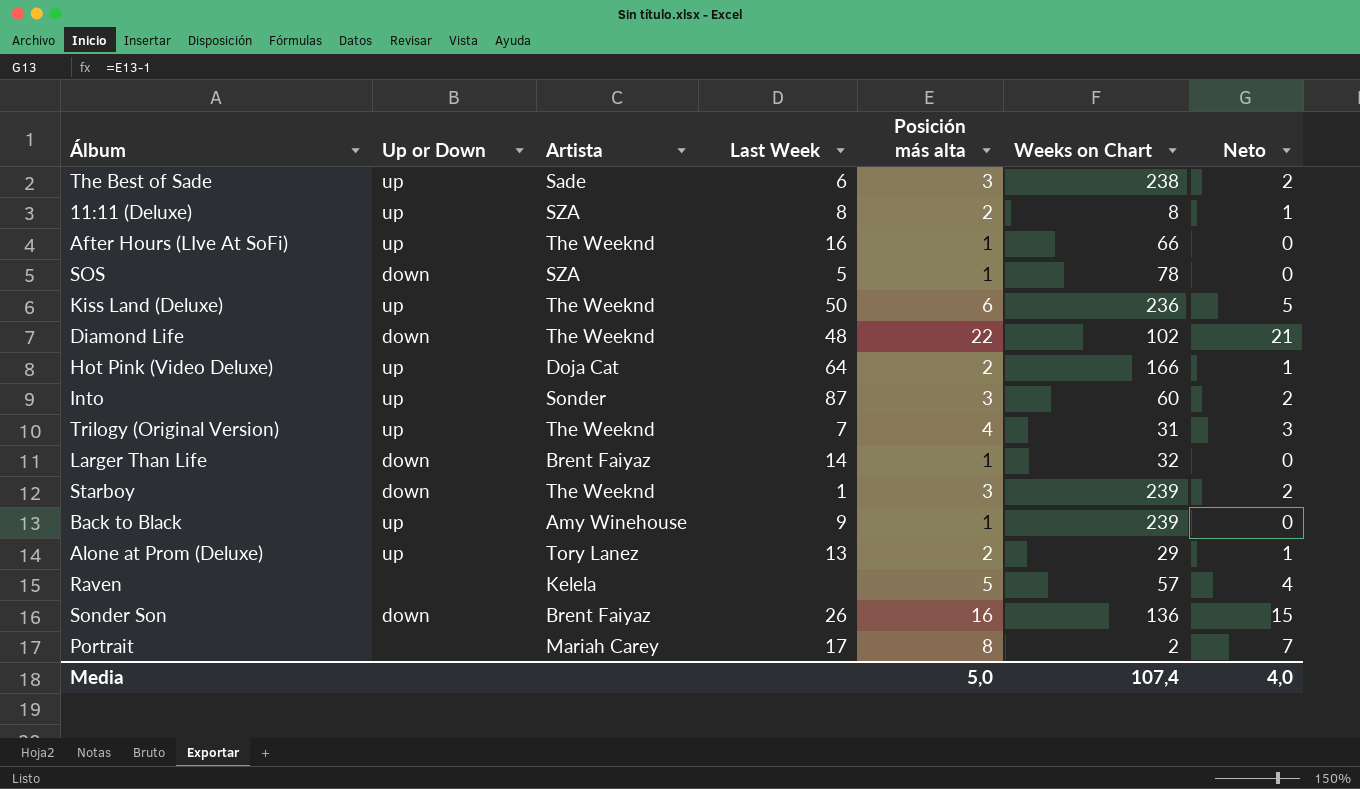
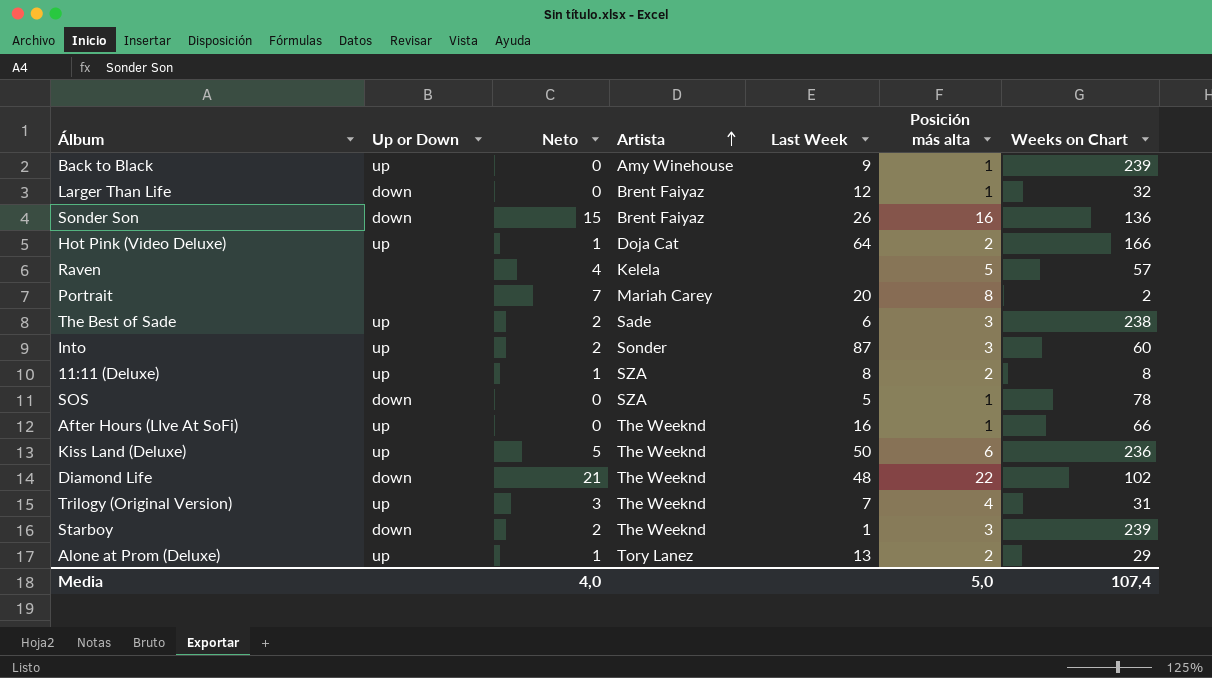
row order: none -> Artista ascending
column Neto | position: 7 -> 3
Larger Than Life | Last Week: 14 -> 12
Portrait | Last Week: 17 -> 20

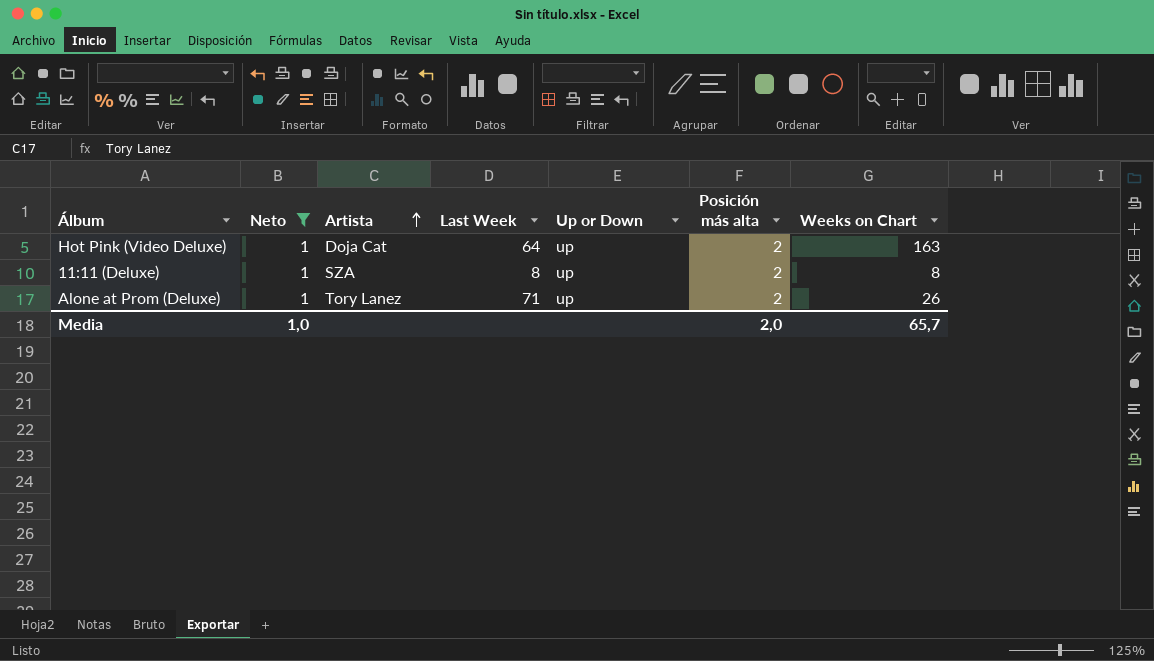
filter: none -> Neto = 1
column Up or Down | position: 2 -> 5
Hot Pink (Video Deluxe) | Weeks on Chart: 166 -> 163
Alone at Prom (Deluxe) | Last Week: 13 -> 71
Alone at Prom (Deluxe) | Weeks on Chart: 29 -> 26
Media | Neto: 4,0 -> 1,0
Media | Posición más alta: 5,0 -> 2,0
Media | Weeks on Chart: 107,4 -> 65,7

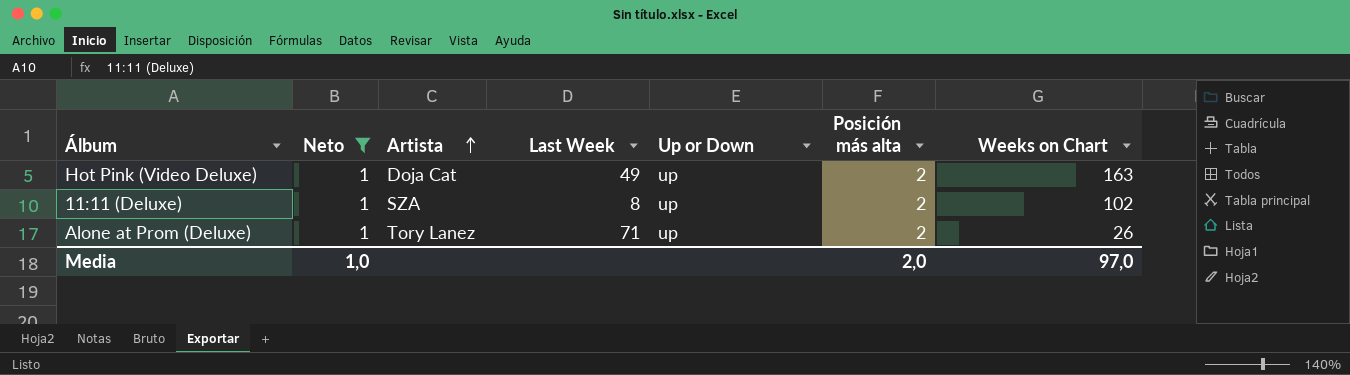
Hot Pink (Video Deluxe) | Last Week: 64 -> 49
11:11 (Deluxe) | Weeks on Chart: 8 -> 102
Media | Weeks on Chart: 65,7 -> 97,0

